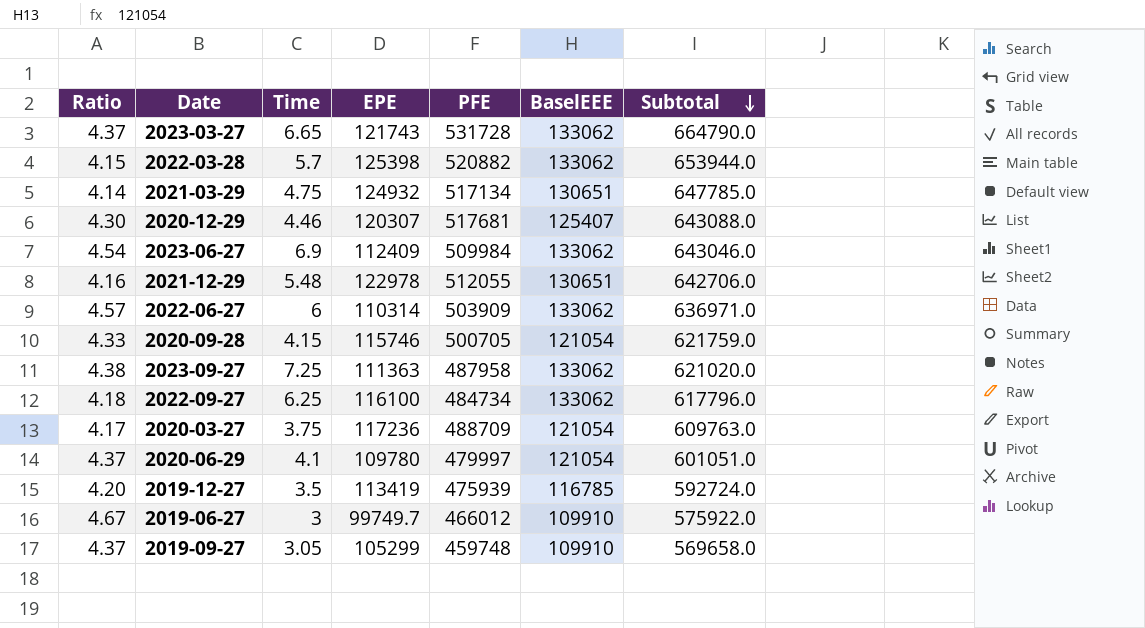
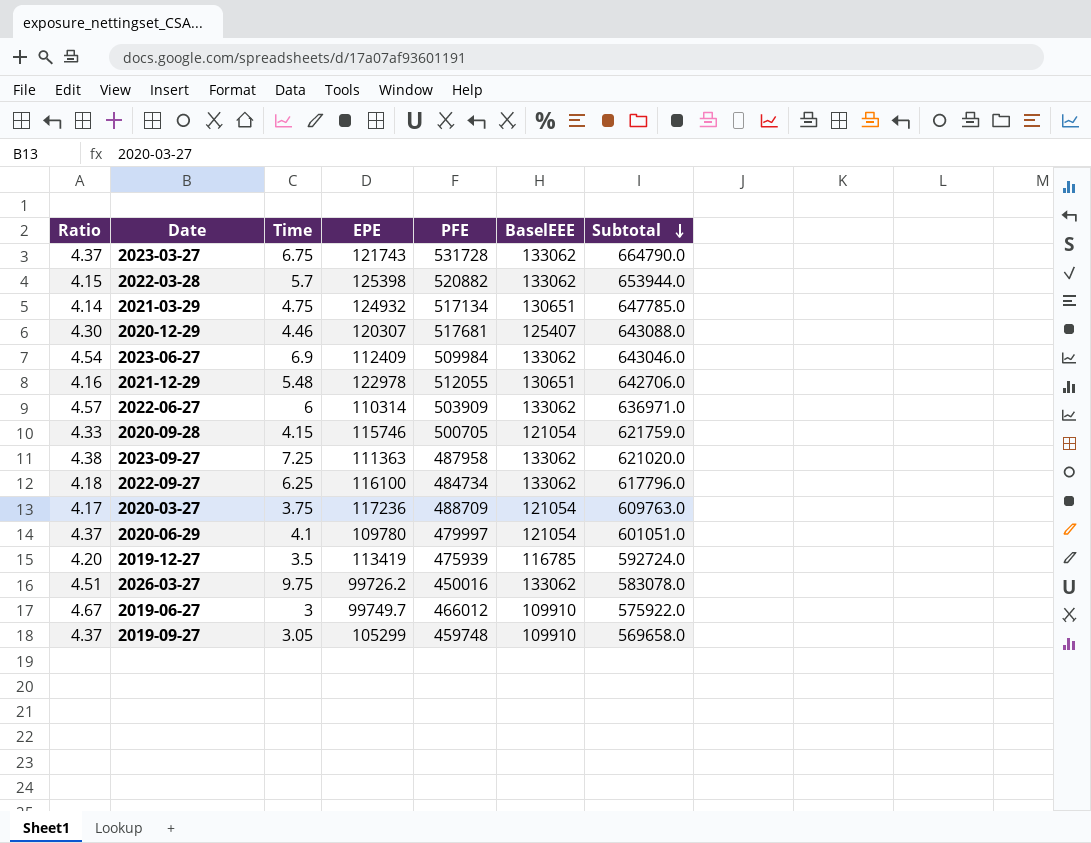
2023-03-27 | Time: 6.65 -> 6.75
row 2026-03-27: none -> 4.51 | 9.75 | 99726.2 | 450016 | 133062 | 583078.0

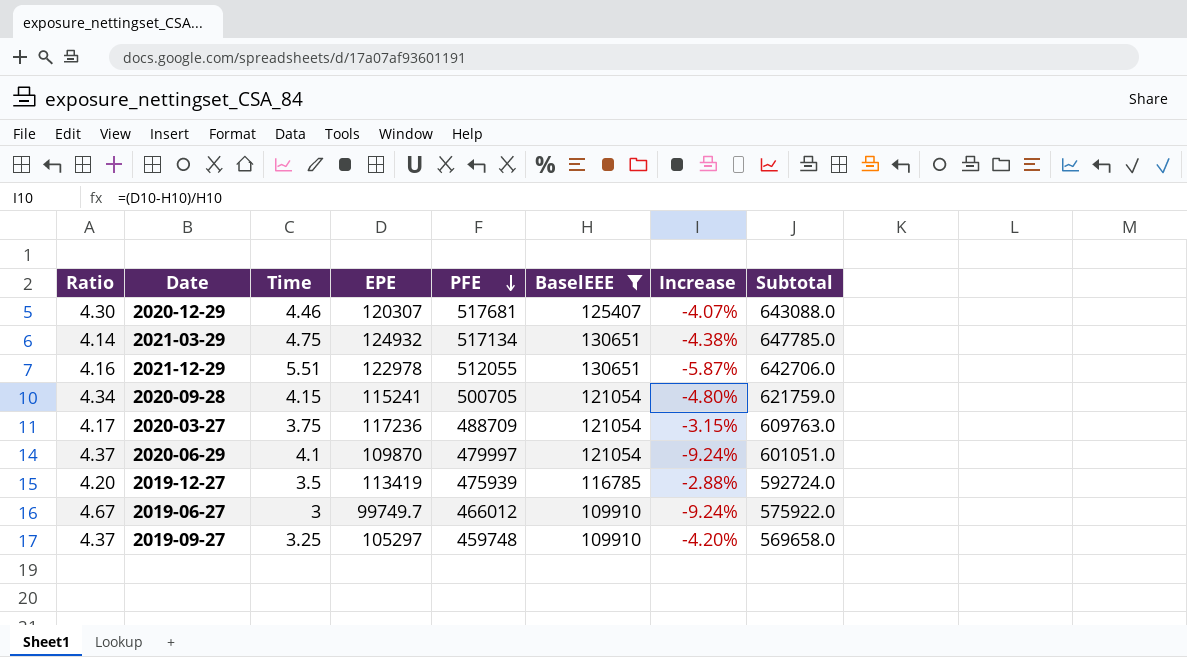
filter: none -> BaselEEE != 133062
row order: Subtotal descending -> PFE descending
column Increase | formula: none -> ([EPE] - [BaselEEE]) / [BaselEEE]
2021-12-29 | Time: 5.48 -> 5.51
2020-09-28 | Ratio: 4.33 -> 4.34
2020-09-28 | EPE: 115746 -> 115241
2020-06-29 | EPE: 109780 -> 109870
2019-09-27 | Time: 3.05 -> 3.25
2019-09-27 | EPE: 105299 -> 105297

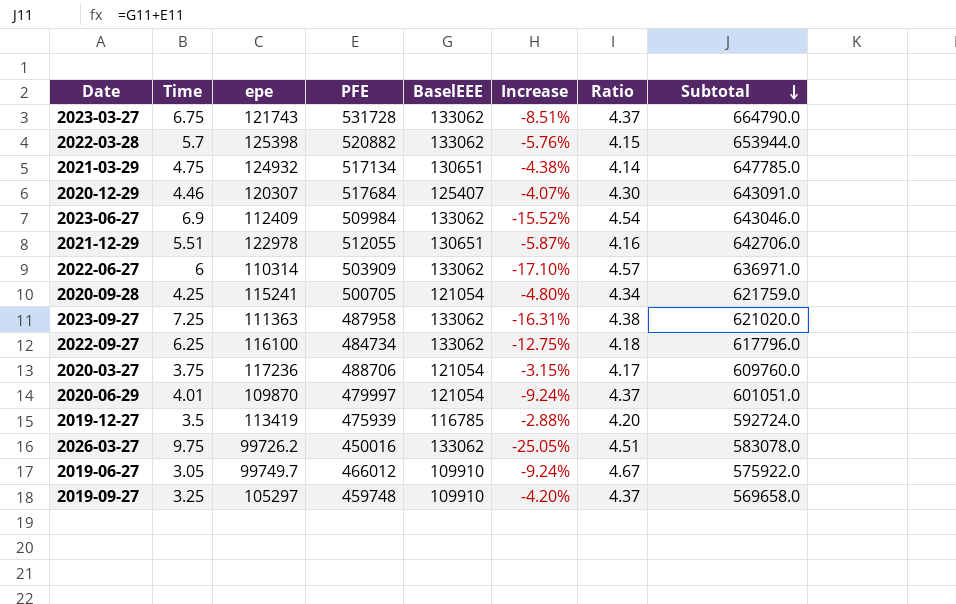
filter: BaselEEE != 133062 -> none
row order: PFE descending -> Subtotal descending
column name: EPE -> epe
column Ratio | position: 1 -> 7
2020-12-29 | PFE: 517681 -> 517684
2020-12-29 | Subtotal: 643088.0 -> 643091.0
2020-09-28 | Time: 4.15 -> 4.25
2020-03-27 | PFE: 488709 -> 488706
2020-03-27 | Subtotal: 609763.0 -> 609760.0
2020-06-29 | Time: 4.1 -> 4.01
2019-06-27 | Time: 3 -> 3.05

